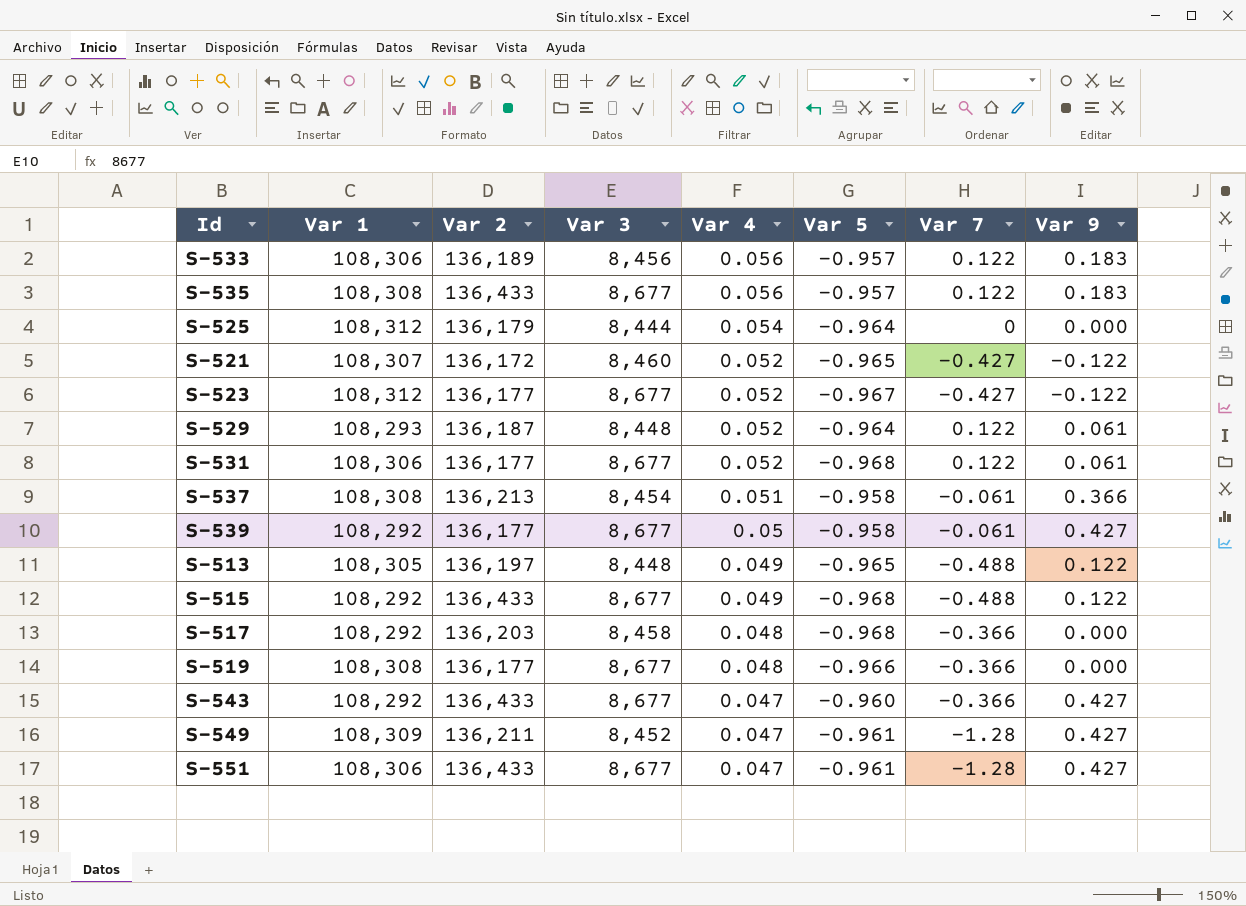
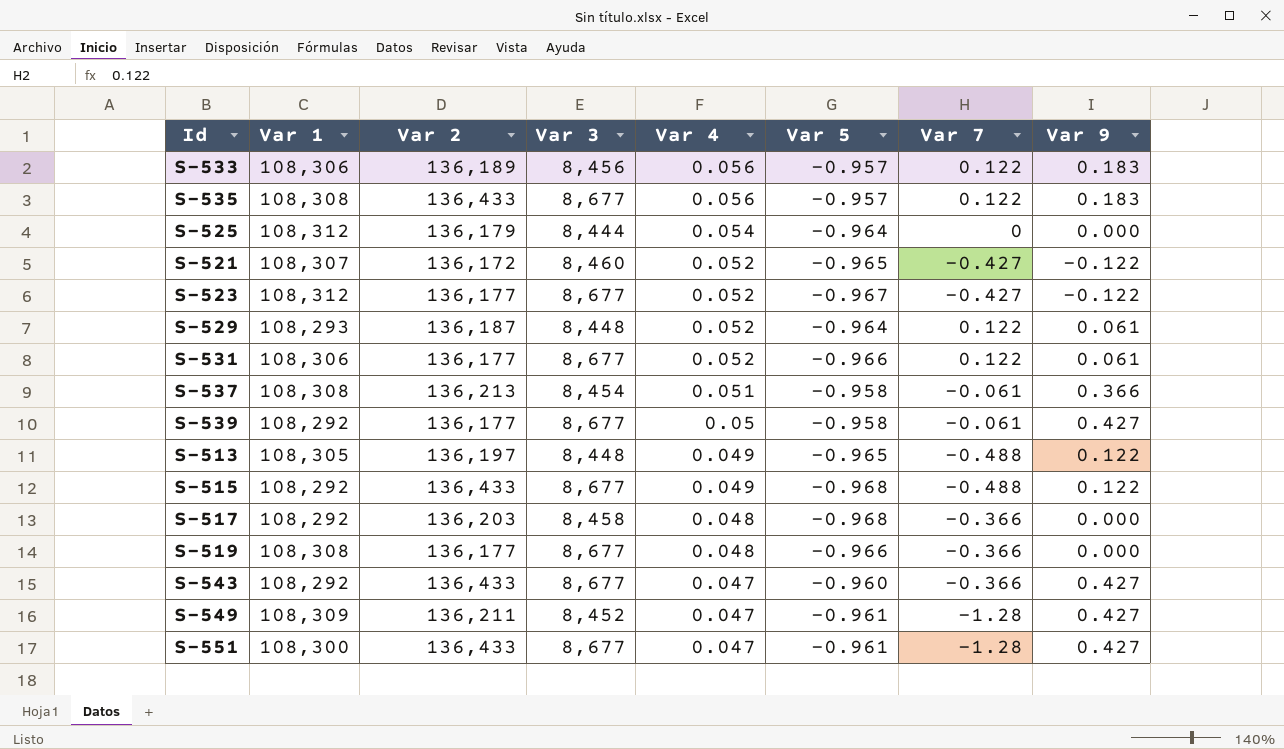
S-531 | Var 5: -0.968 -> -0.966
S-551 | Var 1: 108,306 -> 108,300

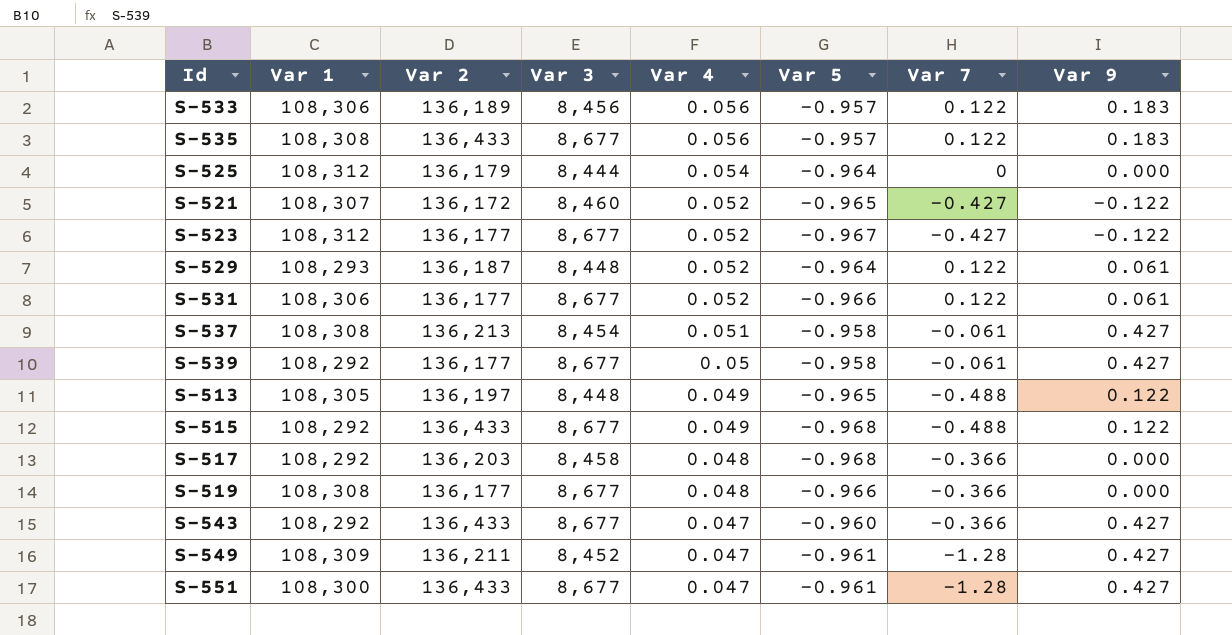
S-537 | Var 9: 0.366 -> 0.427

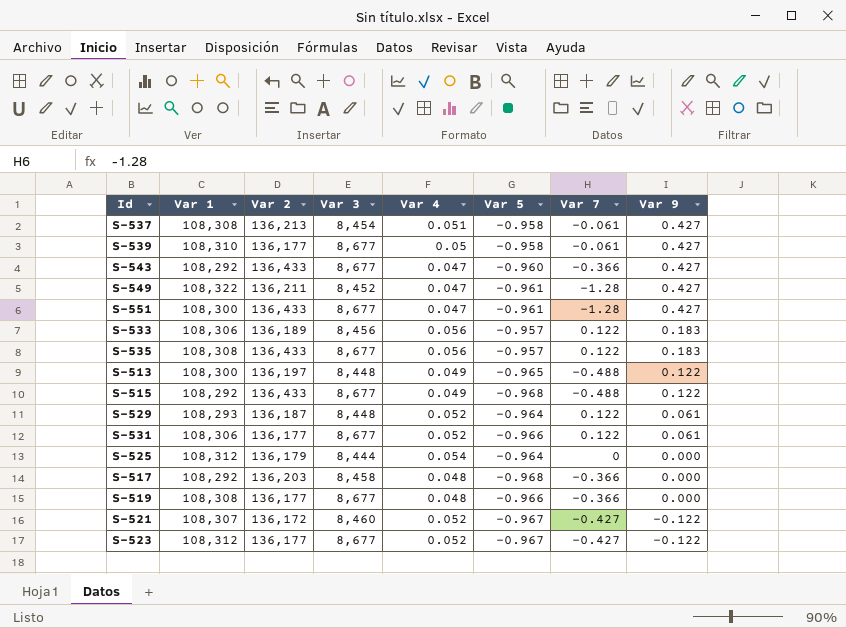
row order: Var 4 descending -> Var 9 descending
S-539 | Var 1: 108,292 -> 108,310
S-549 | Var 1: 108,309 -> 108,322
S-513 | Var 1: 108,305 -> 108,300
S-521 | Var 5: -0.965 -> -0.967

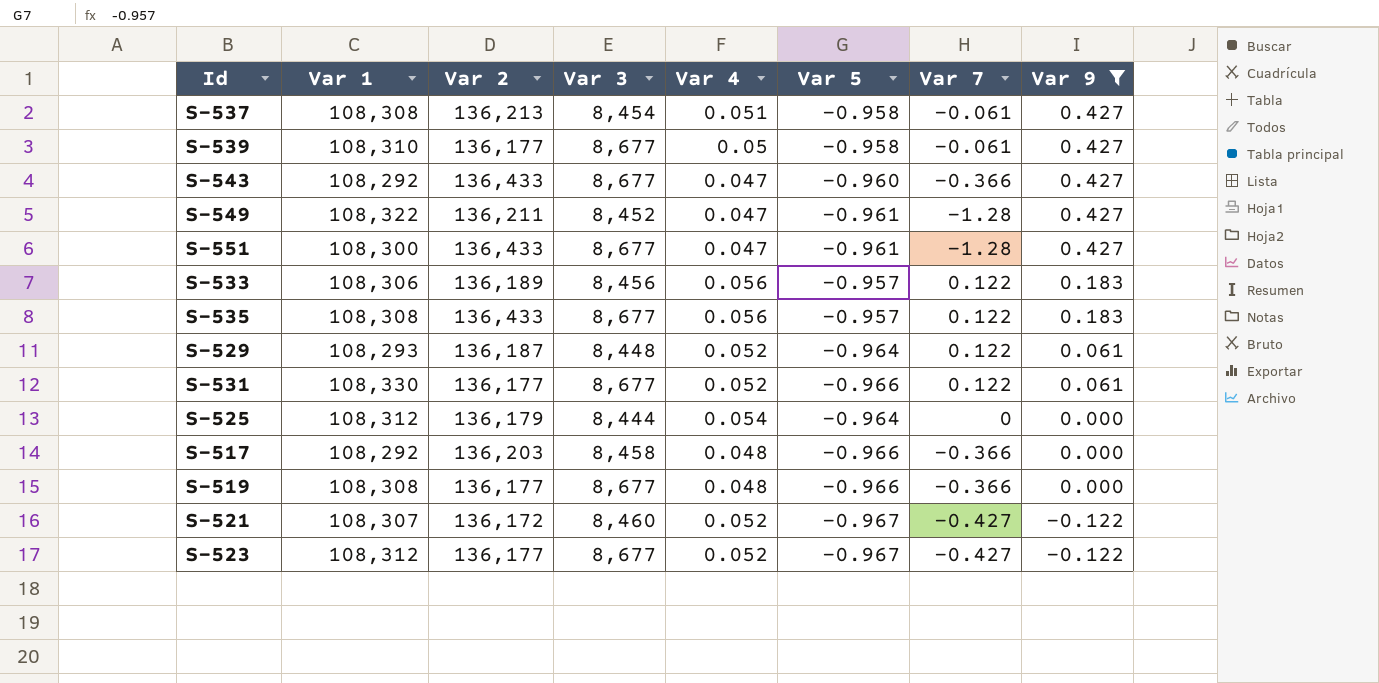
filter: none -> Var 9 != 0.122
S-531 | Var 1: 108,306 -> 108,330
S-517 | Var 5: -0.968 -> -0.966

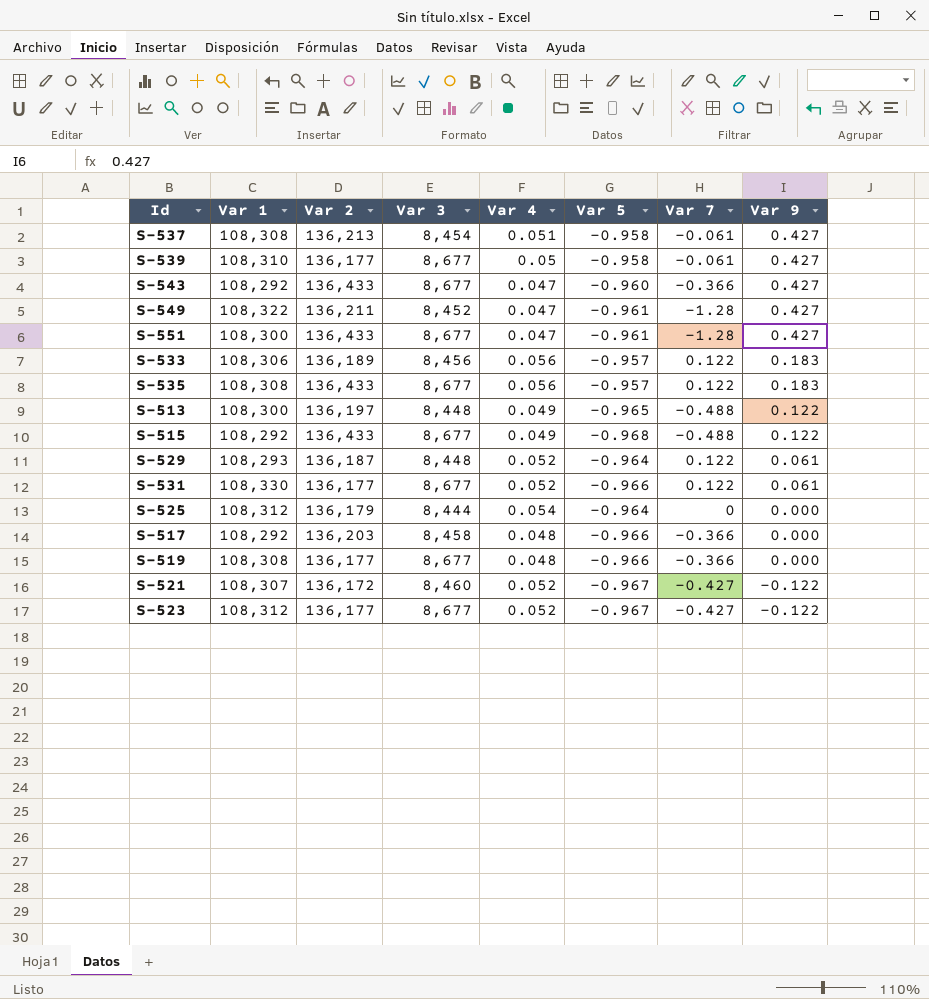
filter: Var 9 != 0.122 -> none

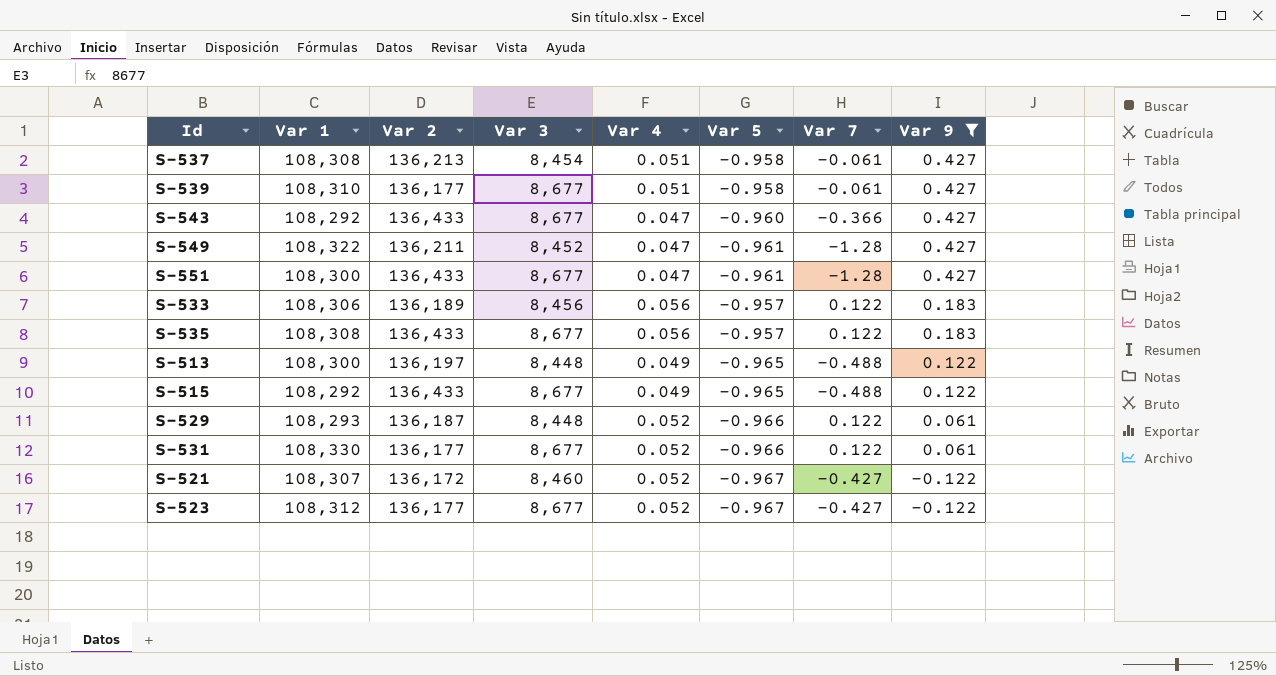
filter: none -> Var 9 != 0.000
S-539 | Var 4: 0.05 -> 0.051
S-515 | Var 5: -0.968 -> -0.965
S-529 | Var 5: -0.964 -> -0.966

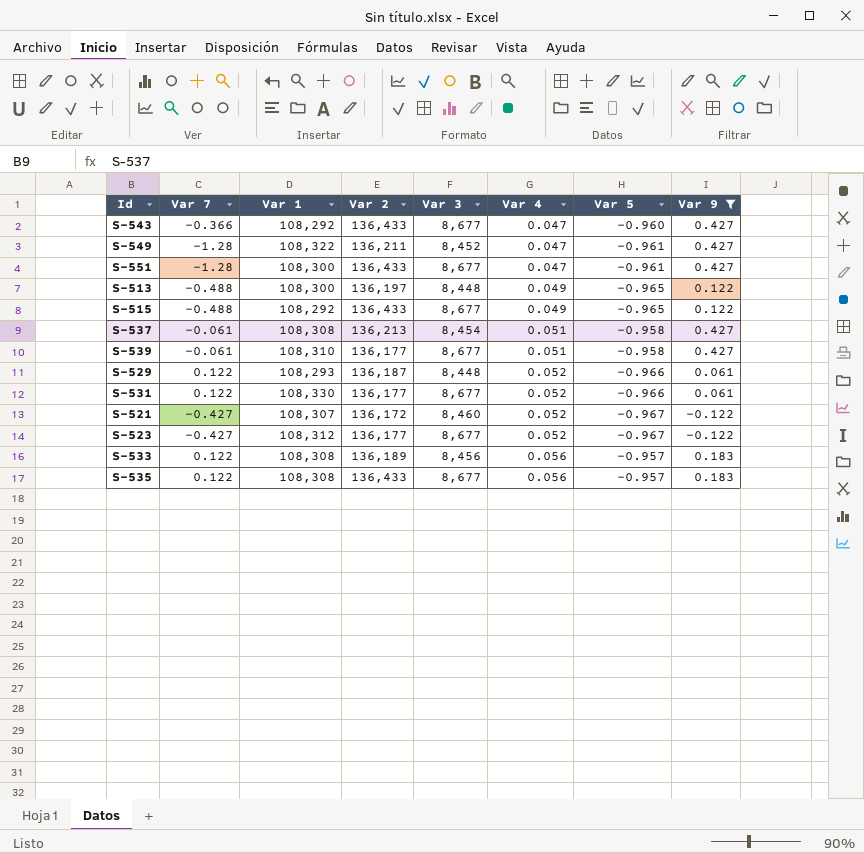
row order: Var 9 descending -> Var 4 ascending
column Var 7 | position: 7 -> 2
S-533 | Var 1: 108,306 -> 108,308

